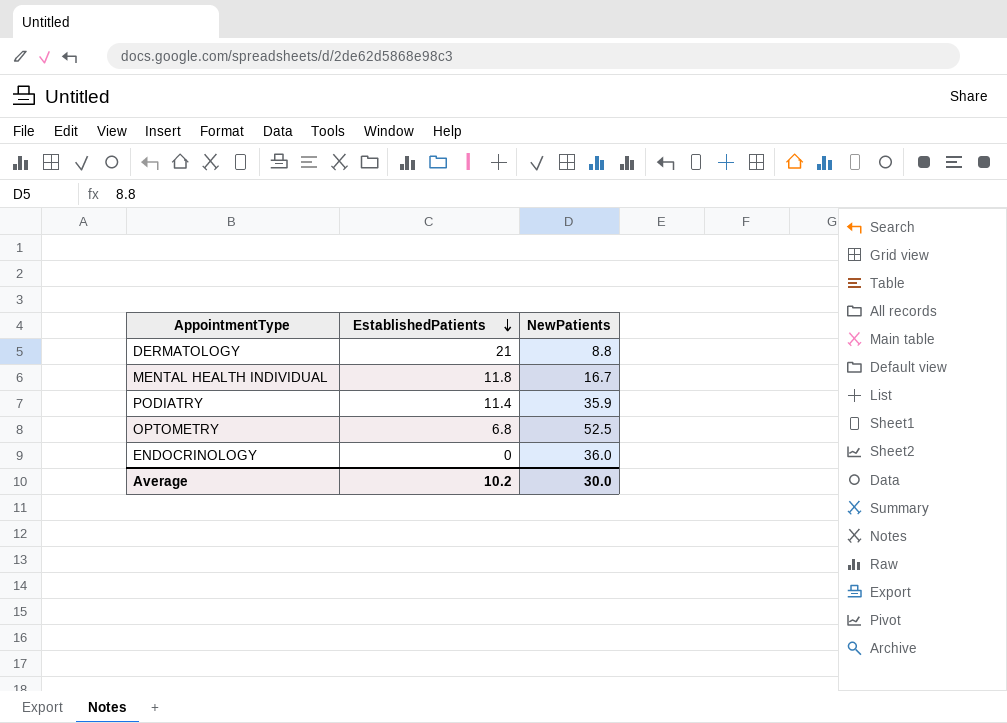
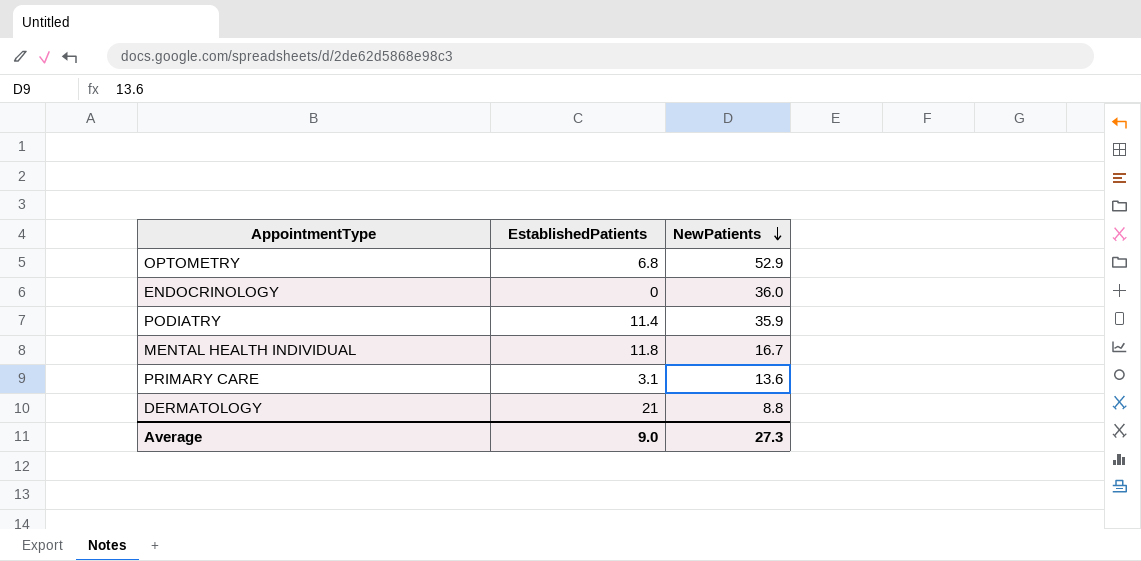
row order: EstablishedPatients descending -> NewPatients descending
OPTOMETRY | NewPatients: 52.5 -> 52.9
row PRIMARY CARE: none -> 3.1 | 13.6
Average | EstablishedPatients: 10.2 -> 9.0
Average | NewPatients: 30.0 -> 27.3

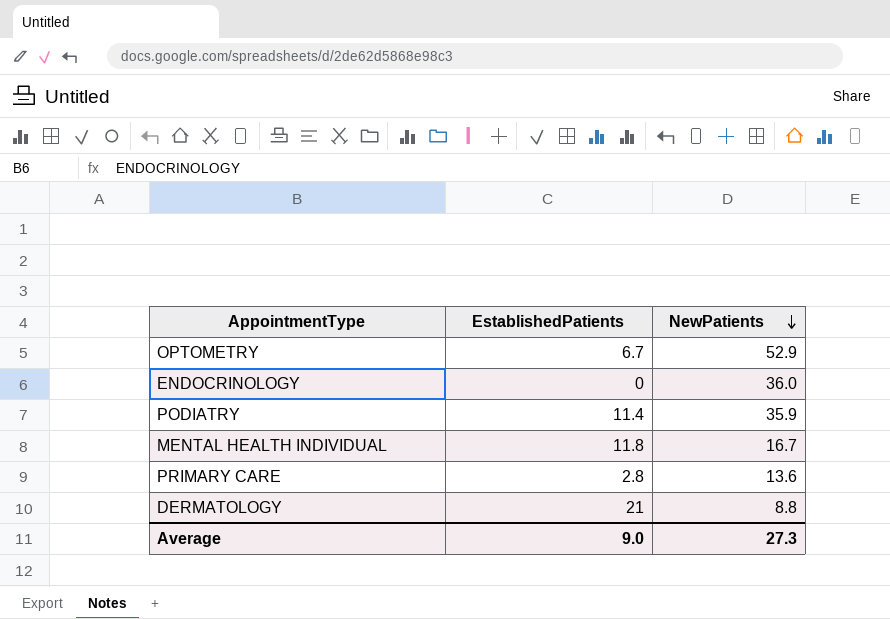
OPTOMETRY | EstablishedPatients: 6.8 -> 6.7
PRIMARY CARE | EstablishedPatients: 3.1 -> 2.8

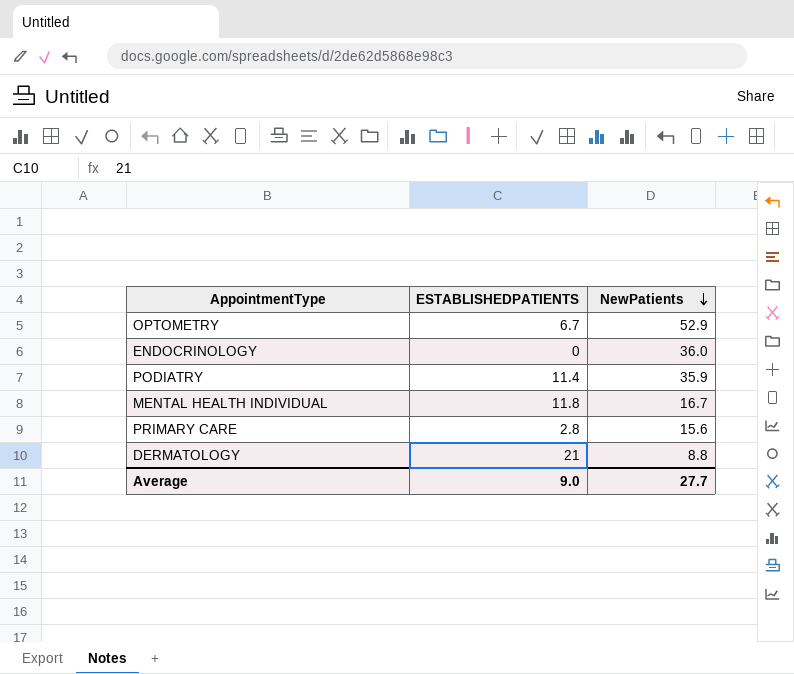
column name: EstablishedPatients -> ESTABLISHEDPATIENTS
PRIMARY CARE | NewPatients: 13.6 -> 15.6
Average | NewPatients: 27.3 -> 27.7

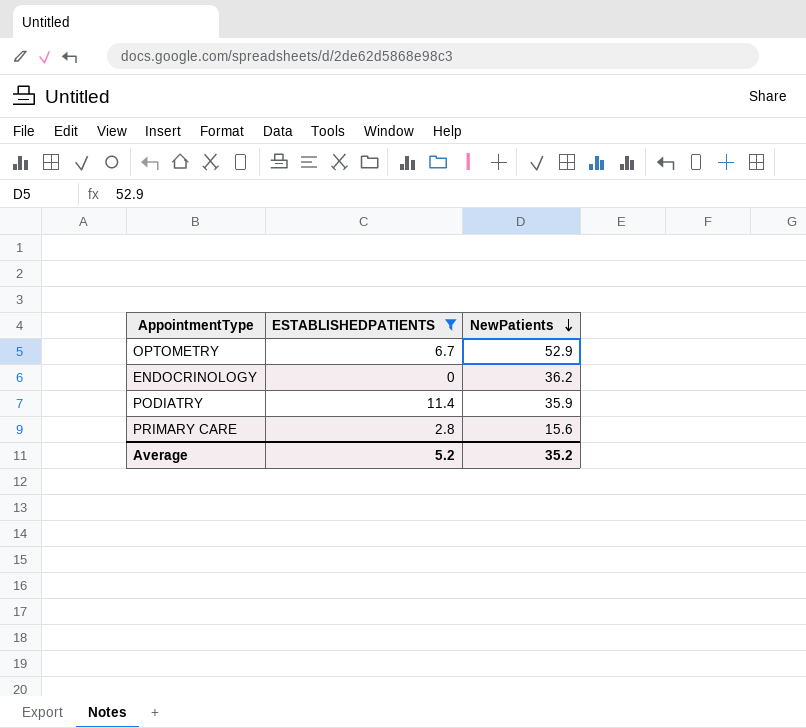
filter: none -> ESTABLISHEDPATIENTS <= 11.4
ENDOCRINOLOGY | NewPatients: 36.0 -> 36.2
Average | ESTABLISHEDPATIENTS: 9.0 -> 5.2
Average | NewPatients: 27.7 -> 35.2

